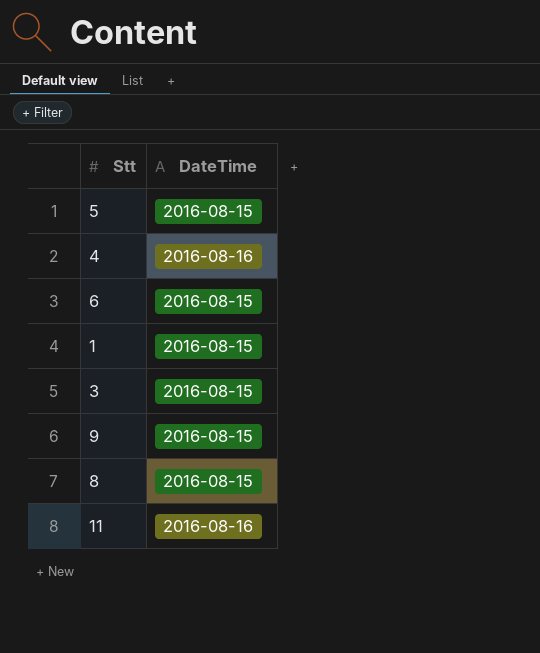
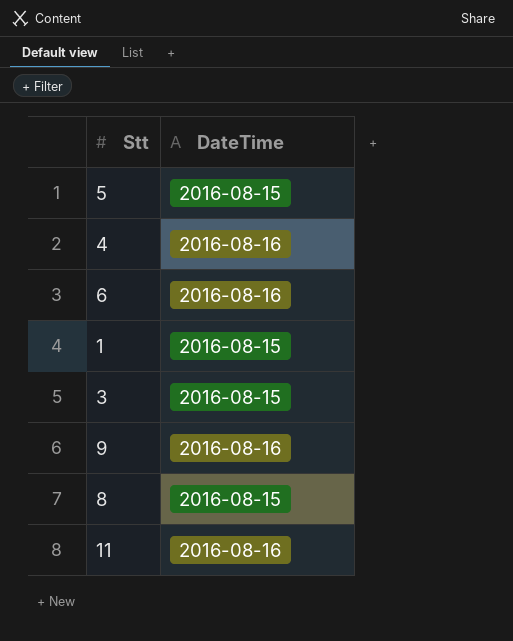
6 | DateTime: 2016-08-15 -> 2016-08-16
9 | DateTime: 2016-08-15 -> 2016-08-16

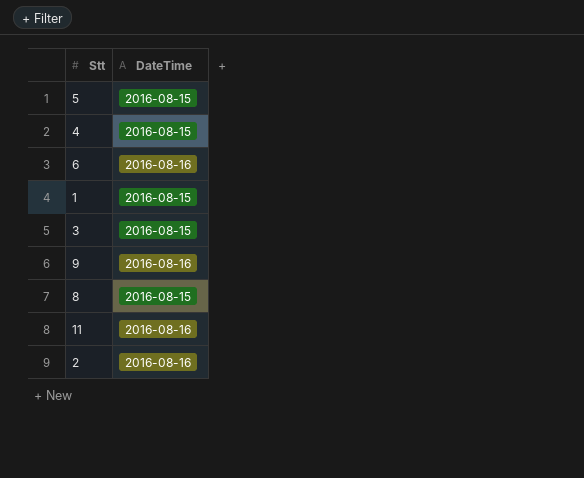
4 | DateTime: 2016-08-16 -> 2016-08-15
row 2: none -> 2016-08-16

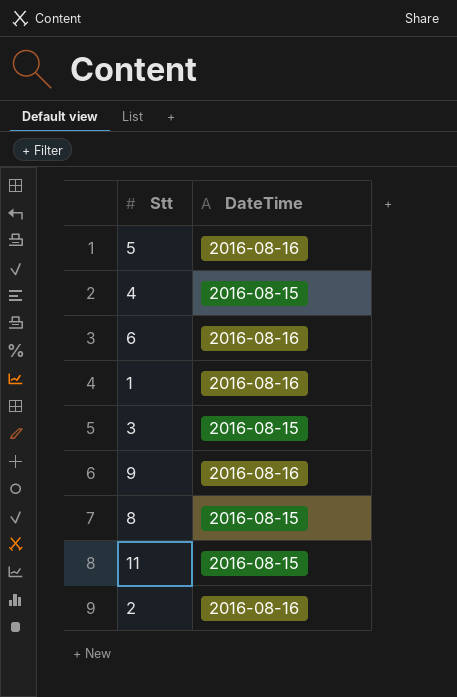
5 | DateTime: 2016-08-15 -> 2016-08-16
1 | DateTime: 2016-08-15 -> 2016-08-16
11 | DateTime: 2016-08-16 -> 2016-08-15

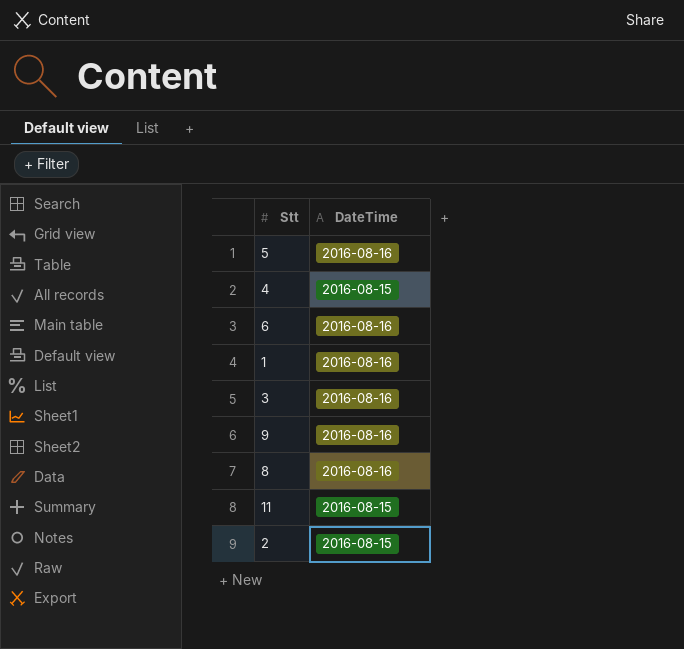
3 | DateTime: 2016-08-15 -> 2016-08-16
8 | DateTime: 2016-08-15 -> 2016-08-16
2 | DateTime: 2016-08-16 -> 2016-08-15

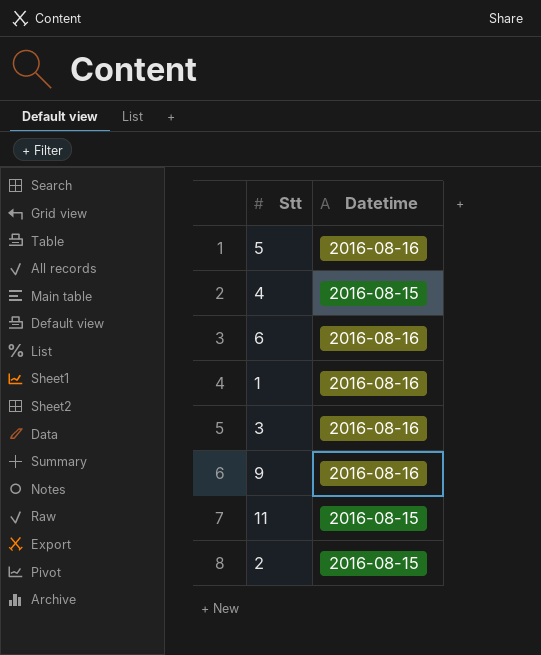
column name: DateTime -> Datetime
row 8: 2016-08-16 -> none

